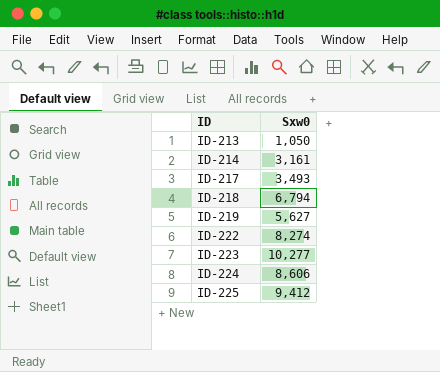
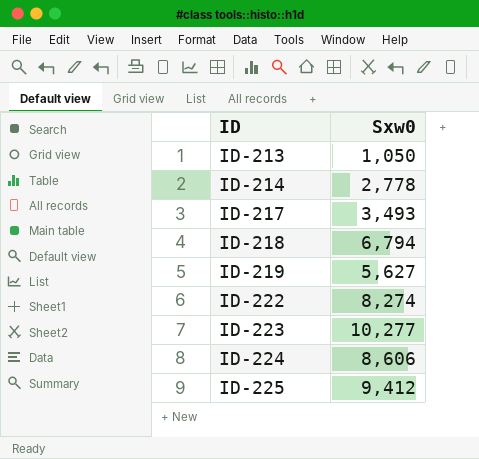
ID-214 | Sxw0: 3,161 -> 2,778

